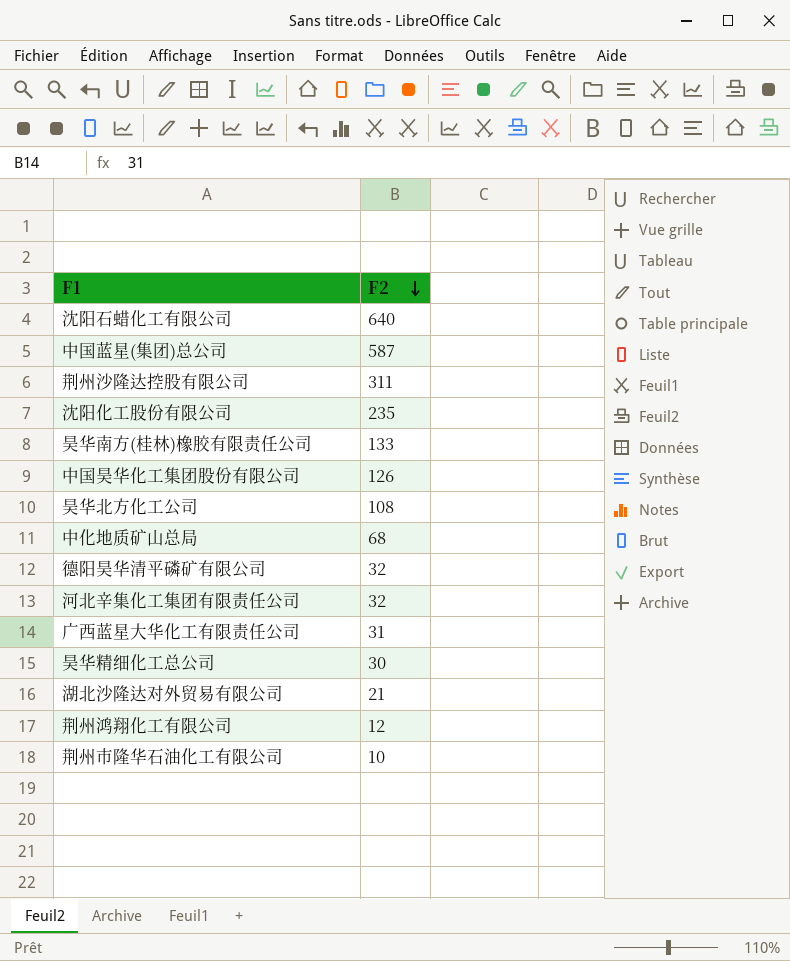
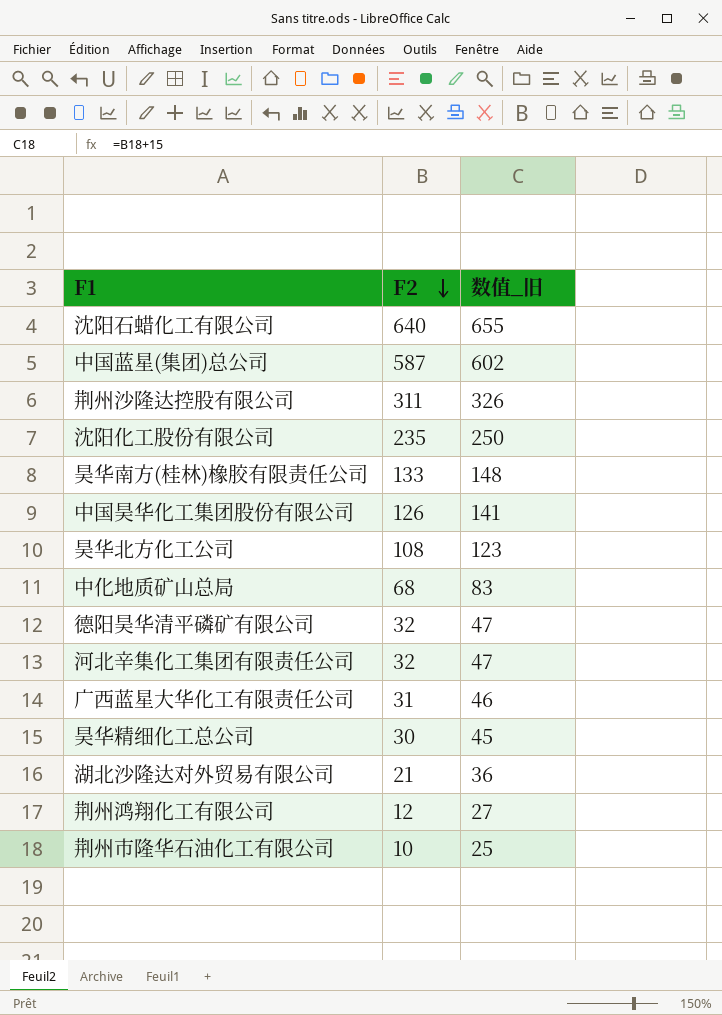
column 数值_旧 | formula: none -> [F2] + 15

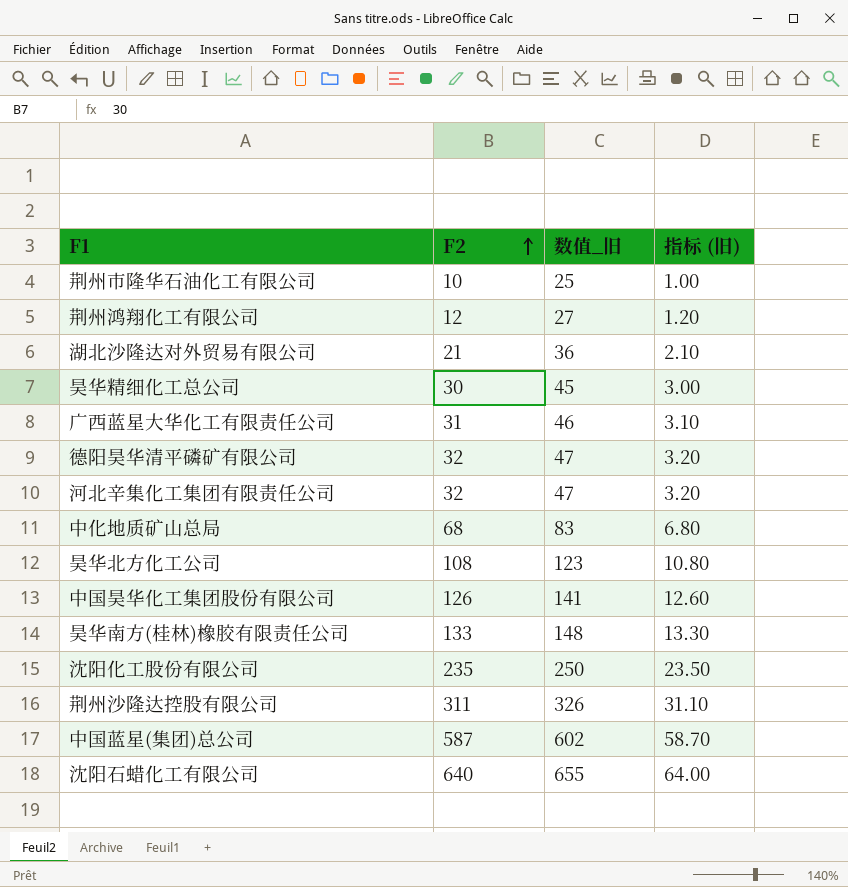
row order: F2 descending -> F2 ascending
column 指标 (旧) | formula: none -> [F2] * 0.1

